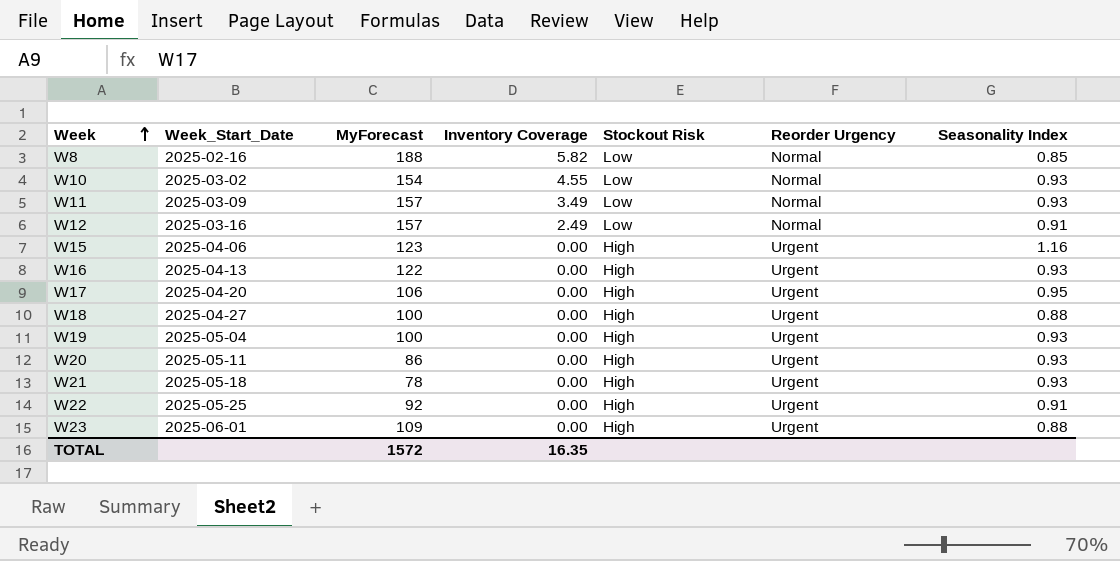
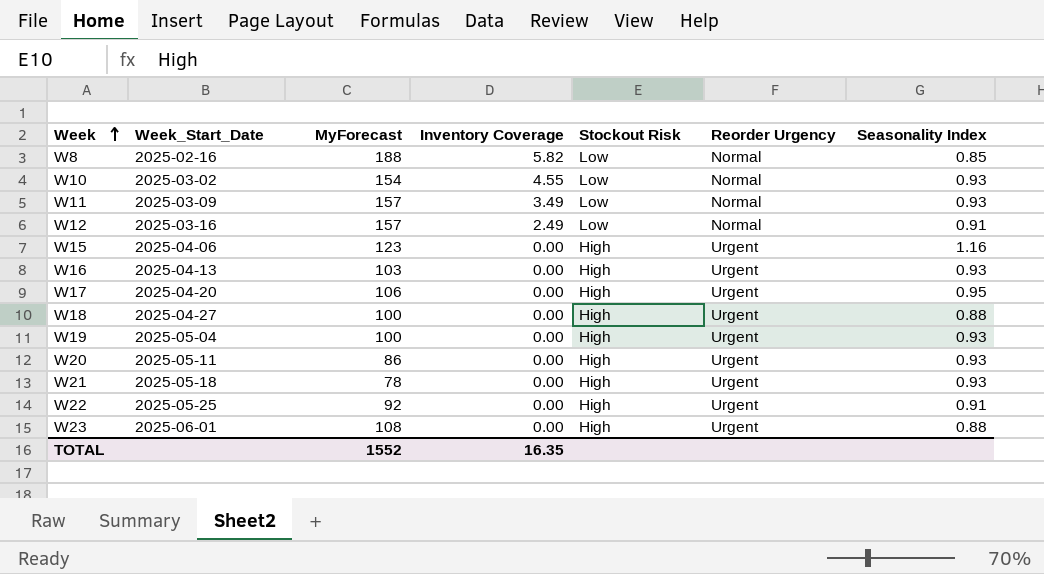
W16 | MyForecast: 122 -> 103
W23 | MyForecast: 109 -> 108
TOTAL | MyForecast: 1572 -> 1552

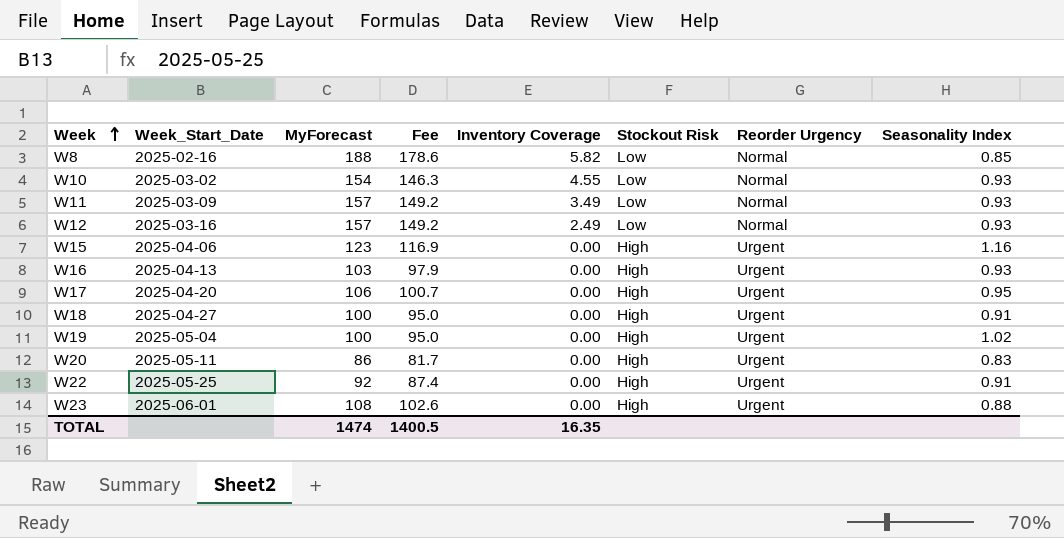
column Fee | formula: none -> [MyForecast] * 0.95
row W21: 2025-05-18 | 78 | 0.00 | High | Urgent | 0.93 -> none
W12 | Seasonality Index: 0.91 -> 0.93
W18 | Seasonality Index: 0.88 -> 0.91
W19 | Seasonality Index: 0.93 -> 1.02
W20 | Seasonality Index: 0.93 -> 0.83
TOTAL | MyForecast: 1552 -> 1474

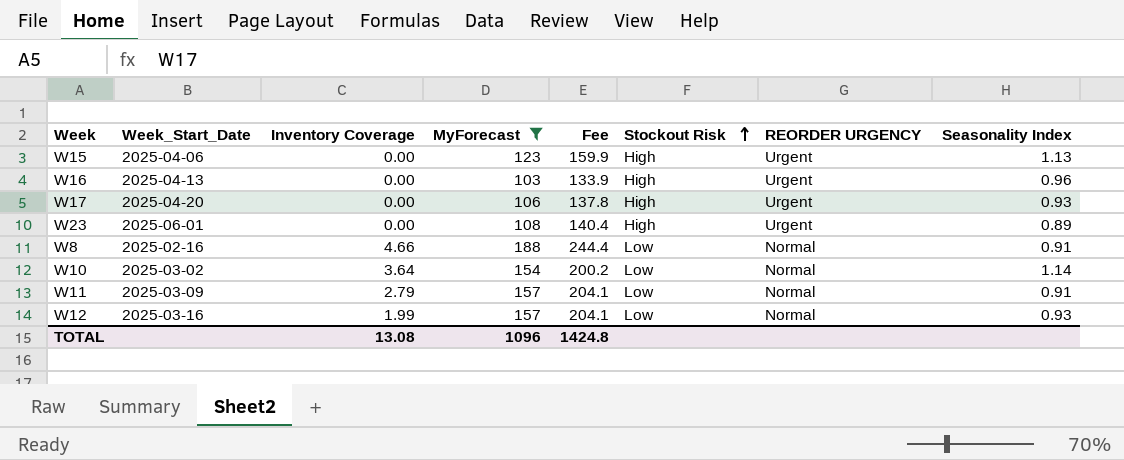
filter: none -> MyForecast >= 103
row order: Week ascending -> Stockout Risk ascending
column Inventory Coverage | position: 5 -> 3
column Fee | formula: [MyForecast] * 0.95 -> [MyForecast] * 1.3
column name: Reorder Urgency -> REORDER URGENCY
W15 | Seasonality Index: 1.16 -> 1.13
W16 | Seasonality Index: 0.93 -> 0.96
W17 | Seasonality Index: 0.95 -> 0.93
W23 | Seasonality Index: 0.88 -> 0.89
W8 | Inventory Coverage: 5.82 -> 4.66
W8 | Seasonality Index: 0.85 -> 0.91
W10 | Inventory Coverage: 4.55 -> 3.64
W10 | Seasonality Index: 0.93 -> 1.14
W11 | Inventory Coverage: 3.49 -> 2.79
W11 | Seasonality Index: 0.93 -> 0.91
W12 | Inventory Coverage: 2.49 -> 1.99
TOTAL | Inventory Coverage: 16.35 -> 13.08
TOTAL | MyForecast: 1474 -> 1096
TOTAL | Fee: 1400.5 -> 1424.8

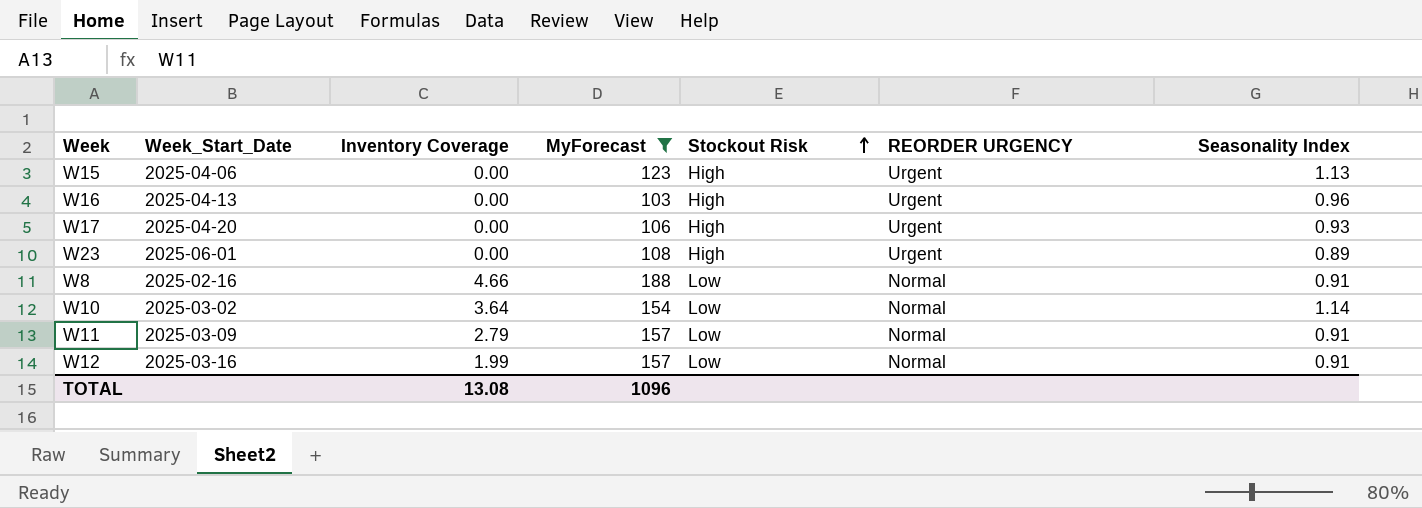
column Fee | formula: [MyForecast] * 1.3 -> none
W12 | Seasonality Index: 0.93 -> 0.91

